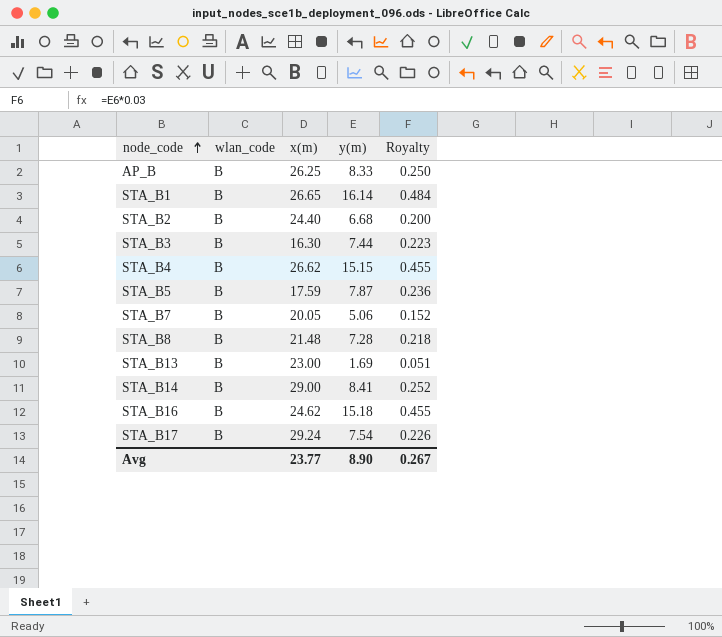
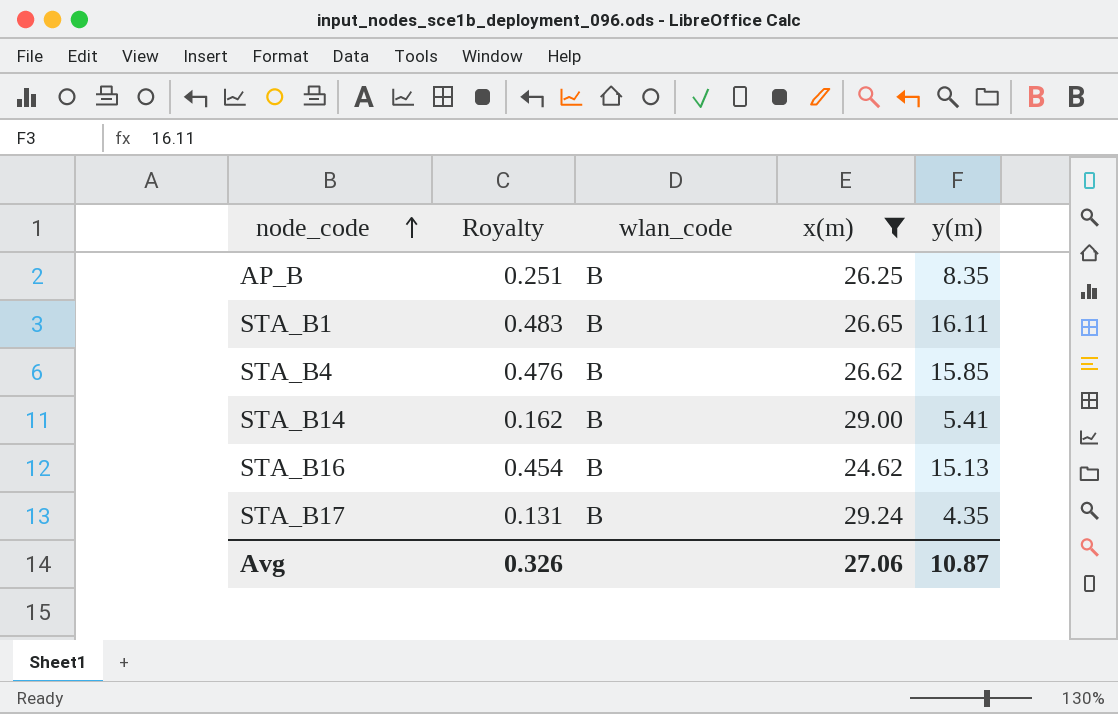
filter: none -> x(m) >= 24.62
column Royalty | position: 5 -> 2
AP_B | Royalty: 0.250 -> 0.251
AP_B | y(m): 8.33 -> 8.35
STA_B1 | Royalty: 0.484 -> 0.483
STA_B1 | y(m): 16.14 -> 16.11
STA_B4 | Royalty: 0.455 -> 0.476
STA_B4 | y(m): 15.15 -> 15.85
STA_B14 | Royalty: 0.252 -> 0.162
STA_B14 | y(m): 8.41 -> 5.41
STA_B16 | Royalty: 0.455 -> 0.454
STA_B16 | y(m): 15.18 -> 15.13
STA_B17 | Royalty: 0.226 -> 0.131
STA_B17 | y(m): 7.54 -> 4.35
Avg | Royalty: 0.267 -> 0.326
Avg | x(m): 23.77 -> 27.06
Avg | y(m): 8.90 -> 10.87

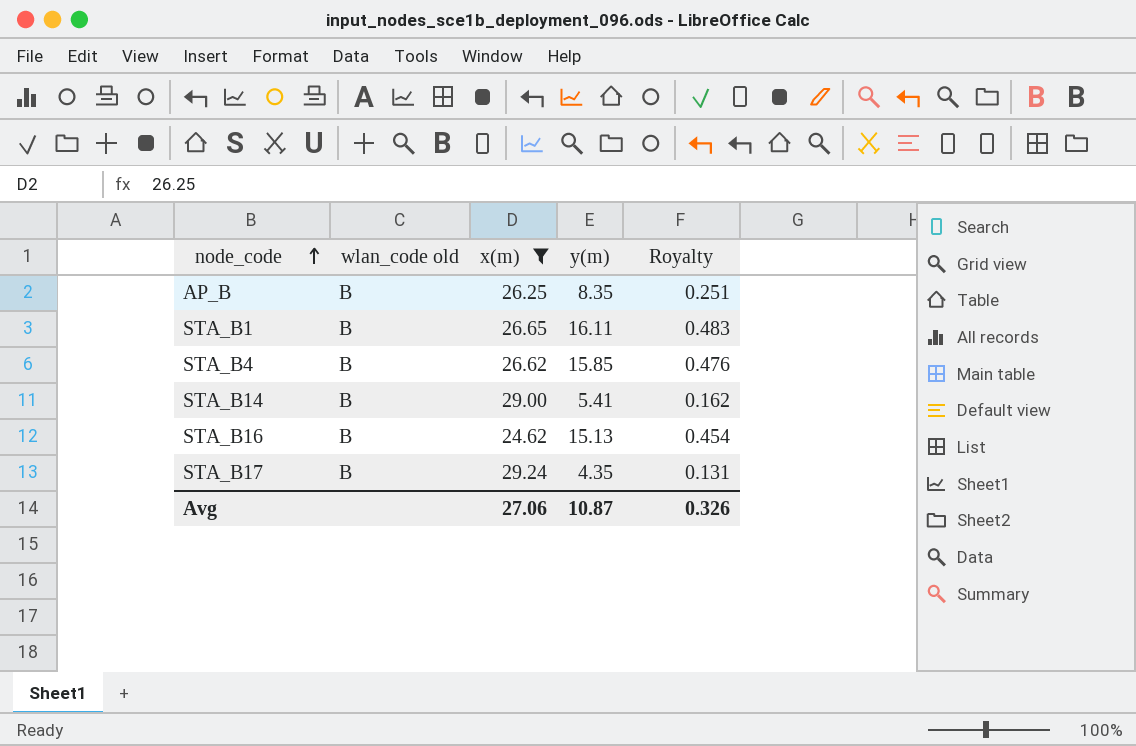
column name: wlan_code -> wlan_code old
column Royalty | position: 2 -> 5

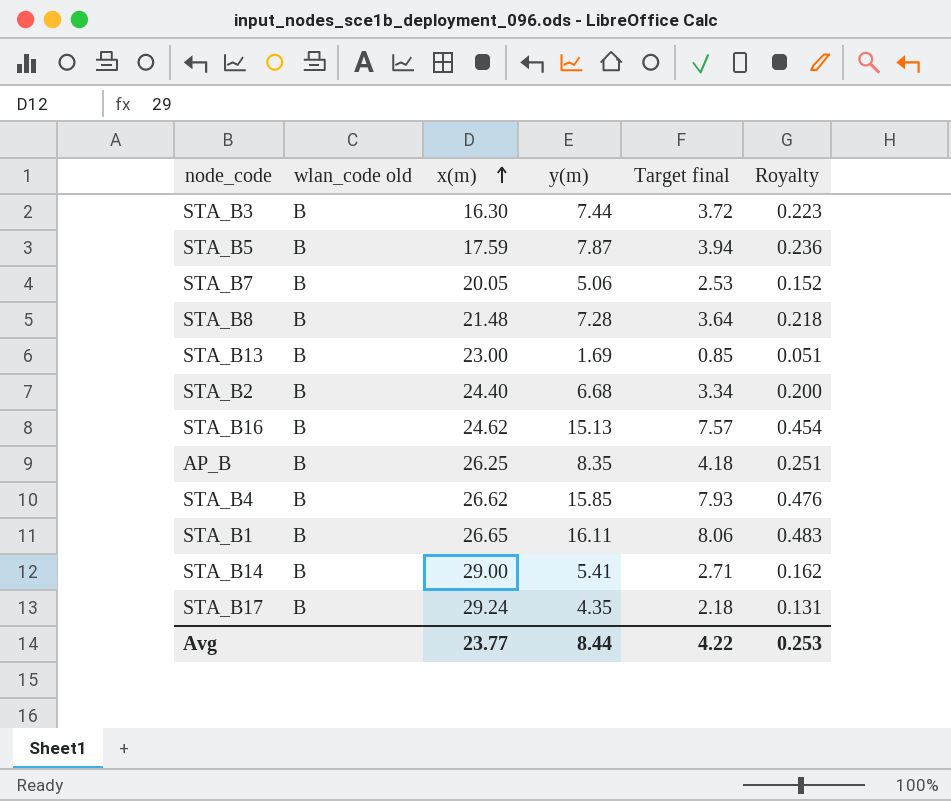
filter: x(m) >= 24.62 -> none
row order: node_code ascending -> x(m) ascending
column Target final | formula: none -> [y(m)] * 0.5
Avg | x(m): 27.06 -> 23.77
Avg | y(m): 10.87 -> 8.44
Avg | Royalty: 0.326 -> 0.253

